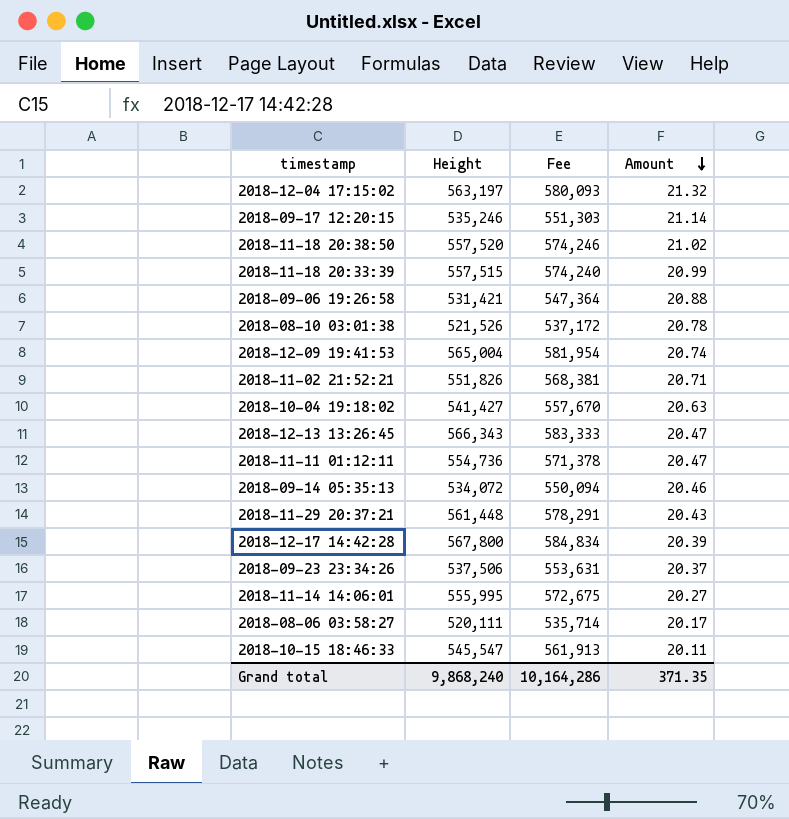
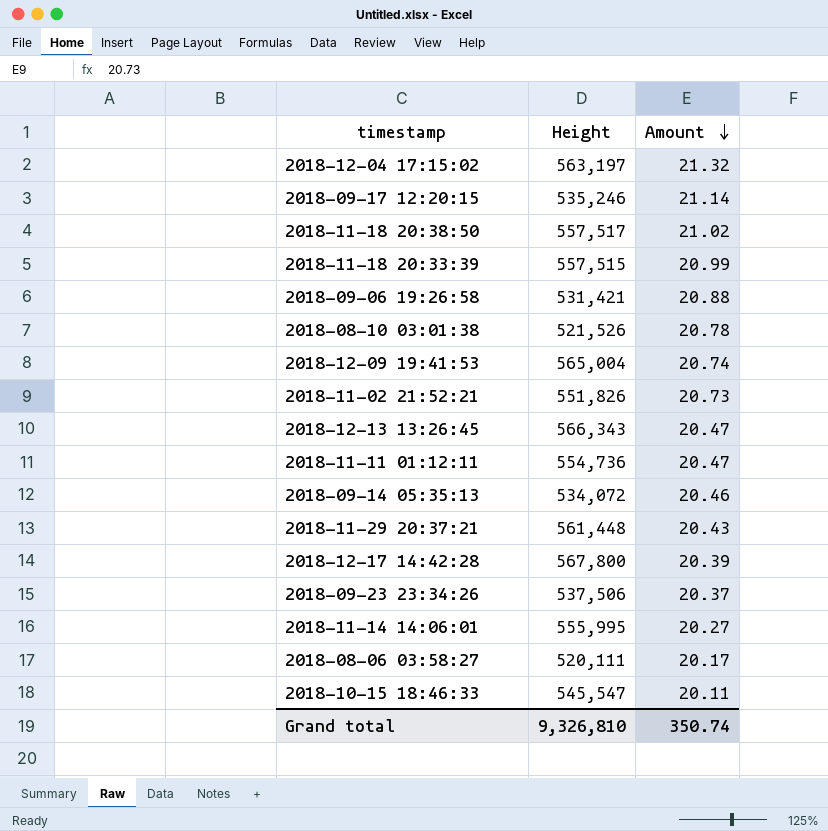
column Fee | formula: [Height] * 1.03 -> none
row 2018-10-04 19:18:02: 541,427 | 557,670 | 20.63 -> none
2018-11-18 20:38:50 | Height: 557,520 -> 557,517
2018-11-02 21:52:21 | Amount: 20.71 -> 20.73
Grand total | Height: 9,868,240 -> 9,326,810
Grand total | Amount: 371.35 -> 350.74

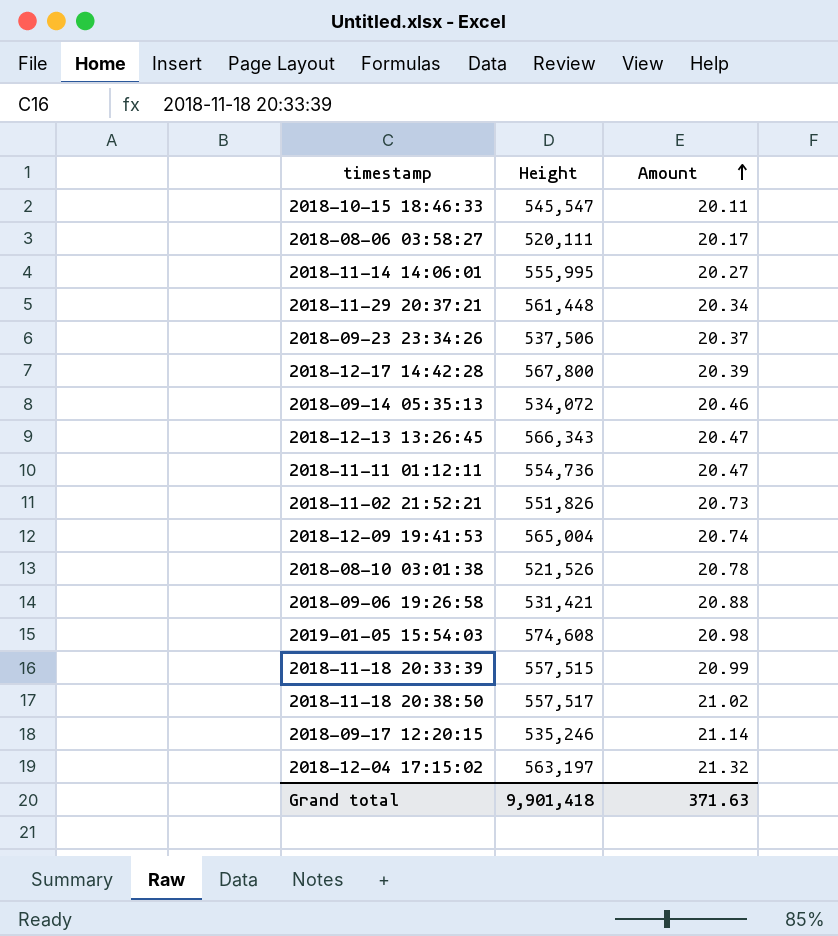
row order: Amount descending -> Amount ascending
2018-11-29 20:37:21 | Amount: 20.43 -> 20.34
row 2019-01-05 15:54:03: none -> 574,608 | 20.98
Grand total | Height: 9,326,810 -> 9,901,418
Grand total | Amount: 350.74 -> 371.63

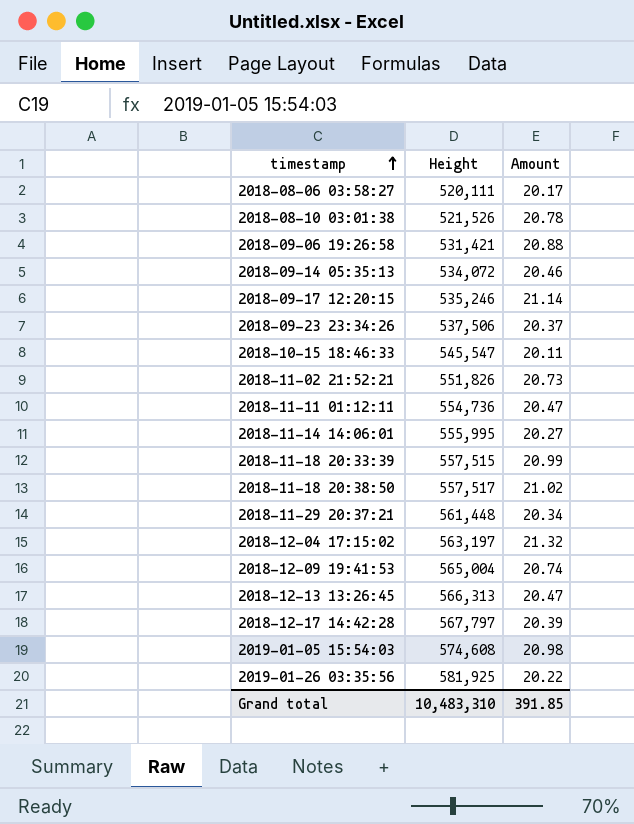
row order: Amount ascending -> timestamp ascending
2018-12-13 13:26:45 | Height: 566,343 -> 566,313
2018-12-17 14:42:28 | Height: 567,800 -> 567,797
row 2019-01-26 03:35:56: none -> 581,925 | 20.22
Grand total | Height: 9,901,418 -> 10,483,310
Grand total | Amount: 371.63 -> 391.85

